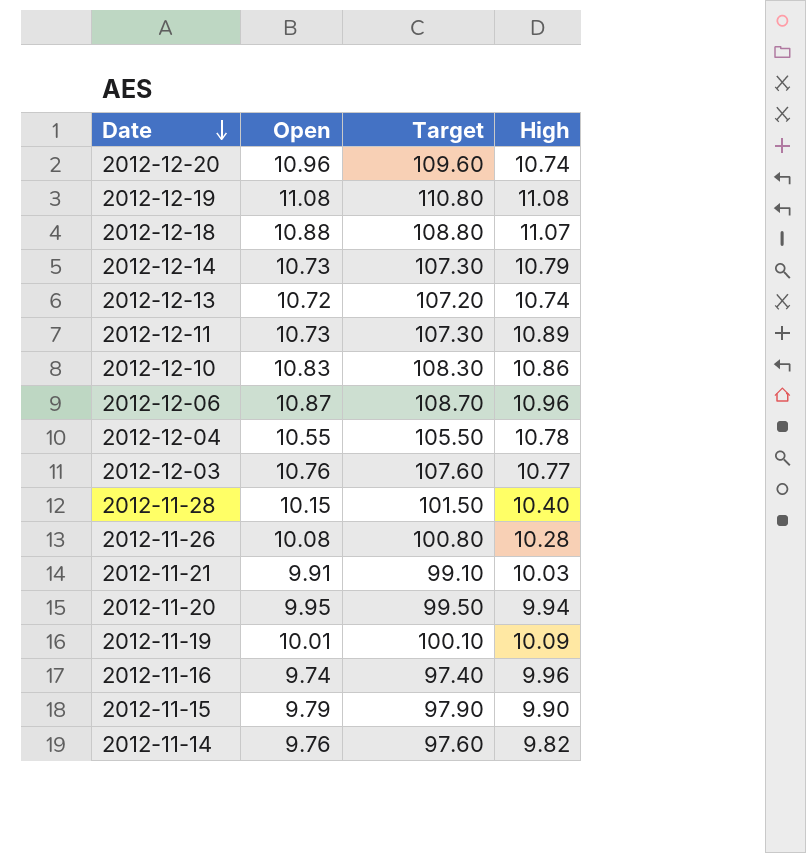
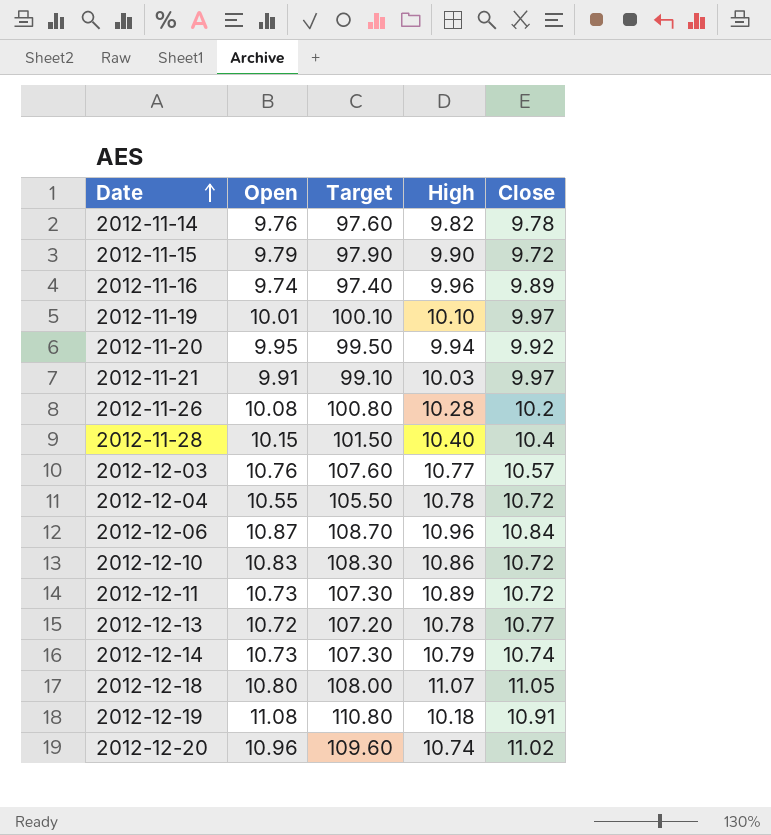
row order: Date descending -> Date ascending
column Close | position: none -> 5
2012-11-19 | High: 10.09 -> 10.10
2012-12-13 | High: 10.74 -> 10.78
2012-12-18 | Open: 10.88 -> 10.80
2012-12-18 | Target: 108.80 -> 108.00
2012-12-19 | High: 11.08 -> 10.18

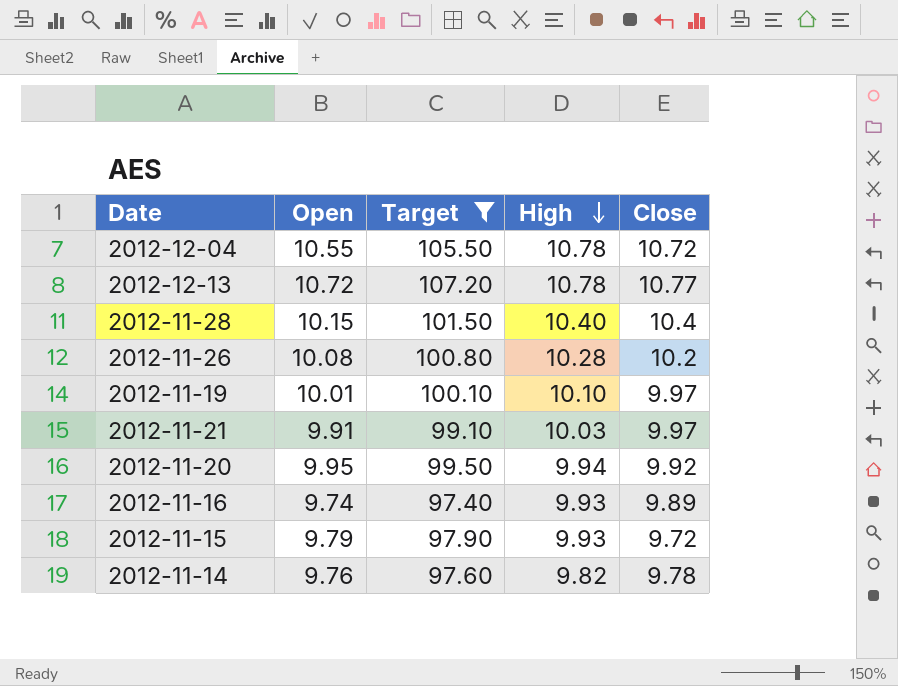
filter: none -> Target <= 107.20
row order: Date ascending -> High descending
2012-11-16 | High: 9.96 -> 9.93
2012-11-15 | High: 9.90 -> 9.93

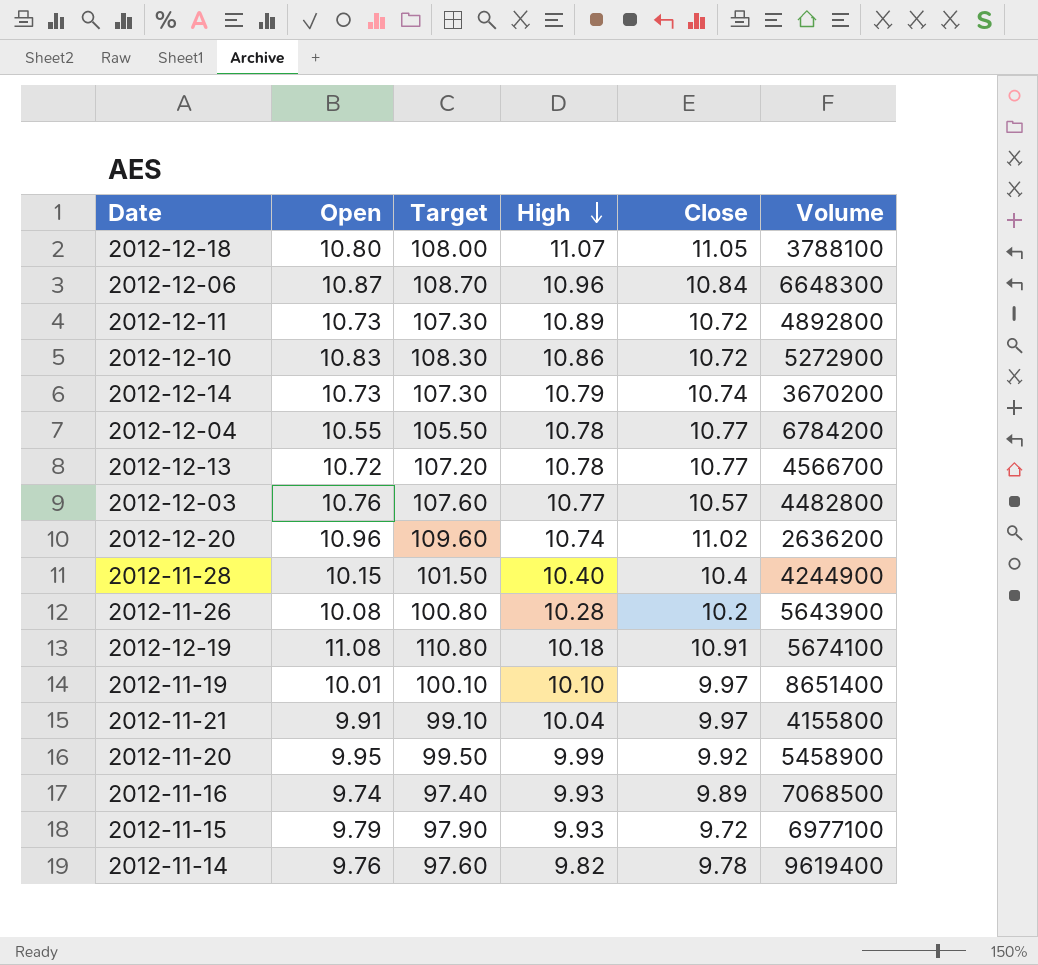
filter: Target <= 107.20 -> none
column Volume | position: none -> 6
2012-12-04 | Close: 10.72 -> 10.77
2012-11-21 | High: 10.03 -> 10.04
2012-11-20 | High: 9.94 -> 9.99

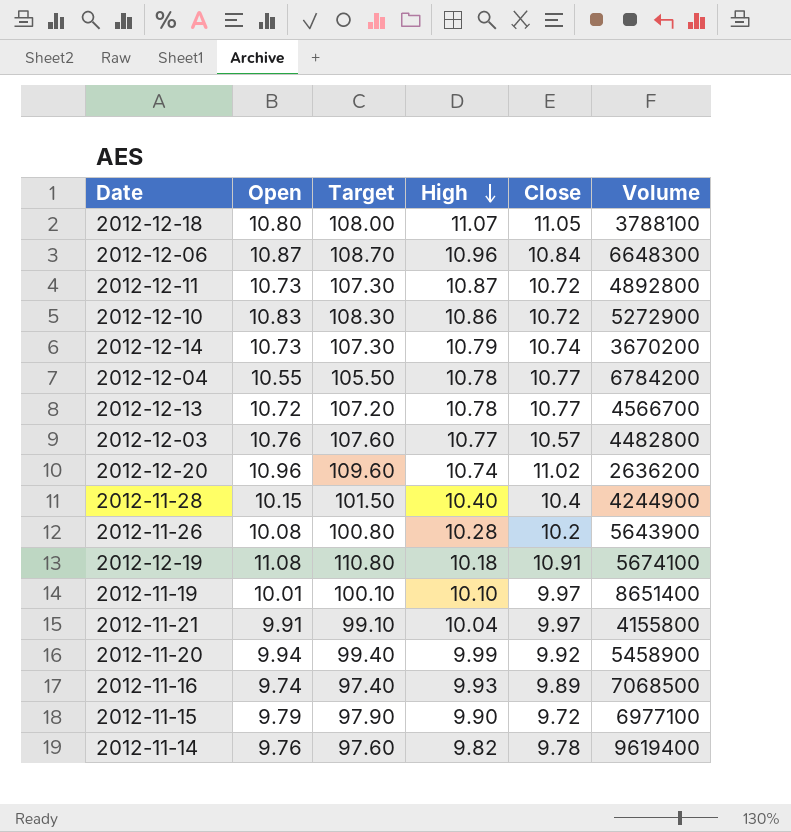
2012-12-11 | High: 10.89 -> 10.87
2012-11-20 | Open: 9.95 -> 9.94
2012-11-20 | Target: 99.50 -> 99.40
2012-11-15 | High: 9.93 -> 9.90

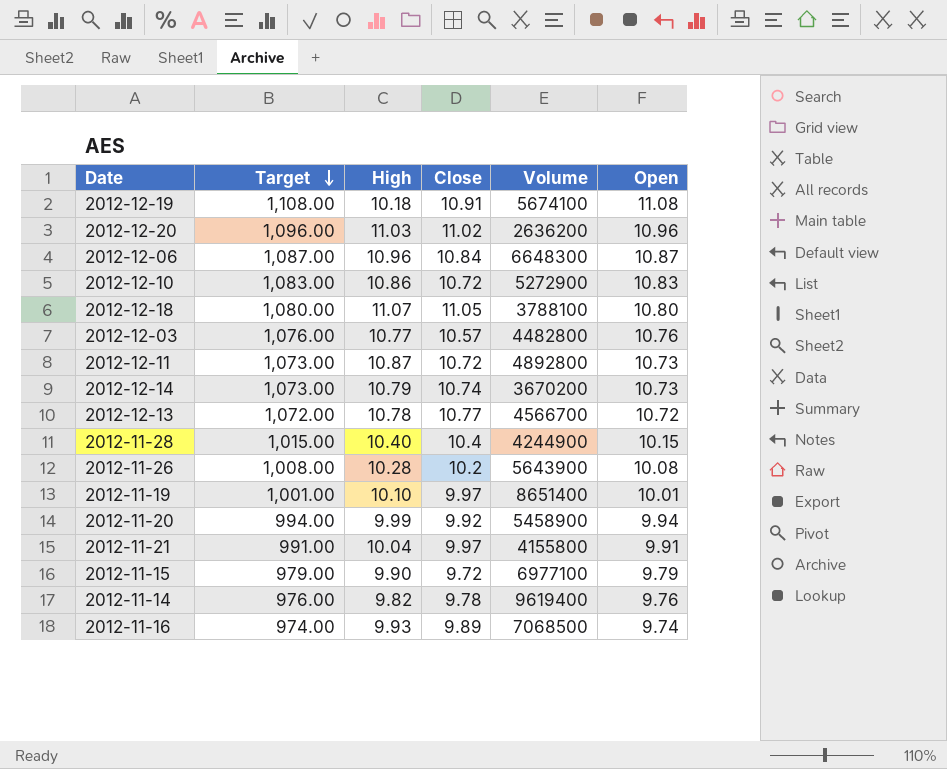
row order: High descending -> Target descending
column Target | formula: [Open] * 10 -> [Open] * 100
column Open | position: 2 -> 6
row 2012-12-04: 10.55 | 105.50 | 10.78 | 10.77 | 6784200 -> none
2012-12-20 | High: 10.74 -> 11.03

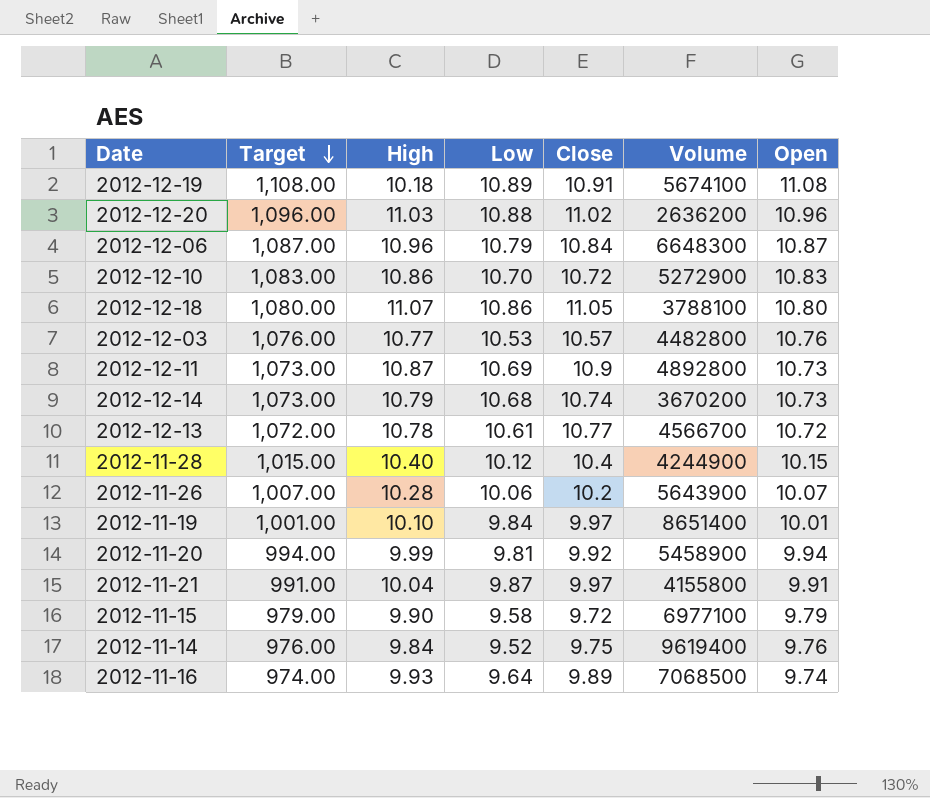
column Low | position: none -> 4
2012-12-11 | Close: 10.72 -> 10.9
2012-11-26 | Target: 1,008.00 -> 1,007.00
2012-11-26 | Open: 10.08 -> 10.07
2012-11-14 | High: 9.82 -> 9.84
2012-11-14 | Close: 9.78 -> 9.75

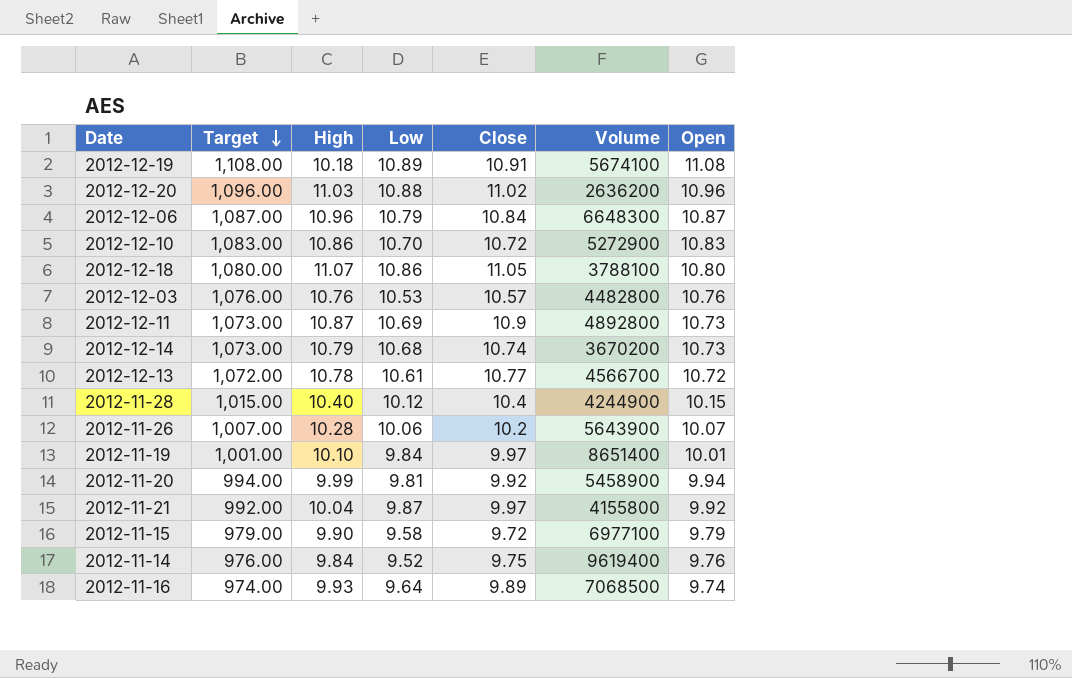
2012-12-03 | High: 10.77 -> 10.76
2012-11-21 | Target: 991.00 -> 992.00
2012-11-21 | Open: 9.91 -> 9.92

